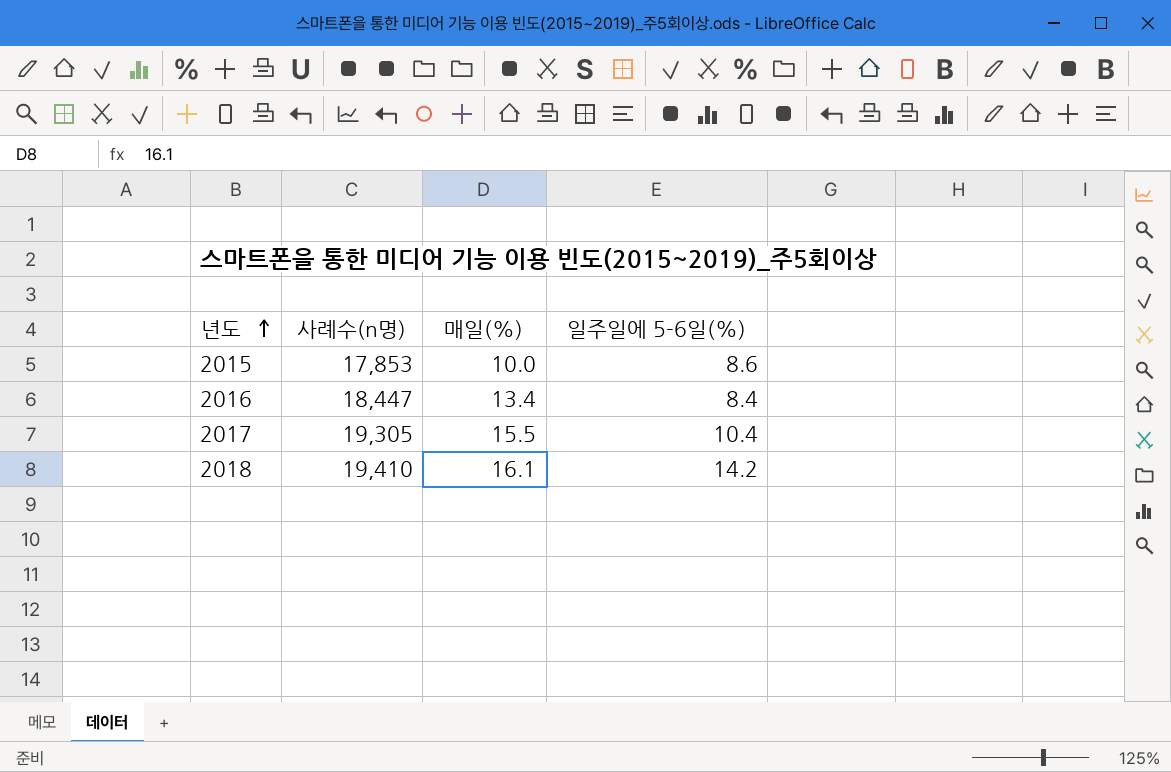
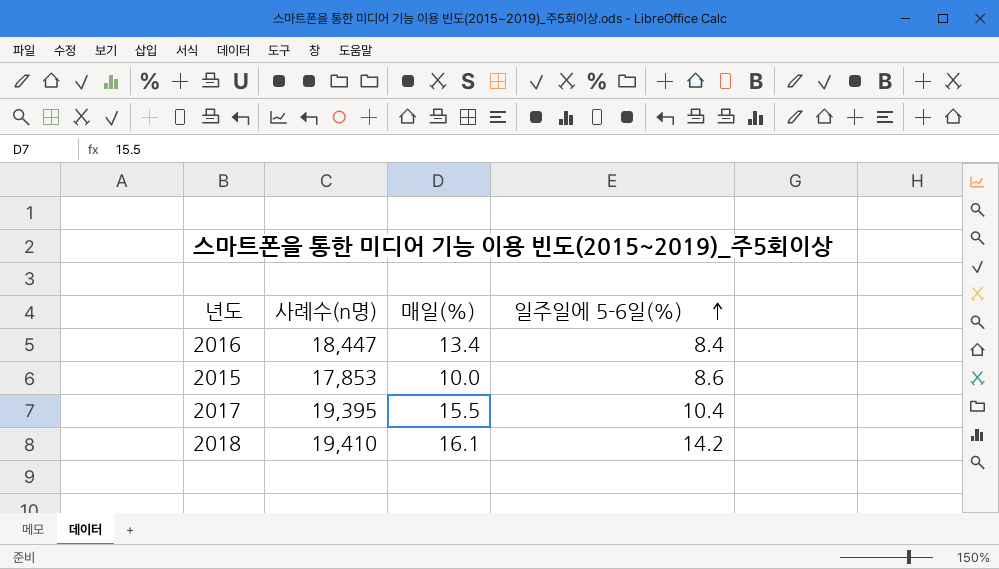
row order: 년도 ascending -> 일주일에 5-6일(%) ascending
2017 | 사례수(n명): 19,305 -> 19,395

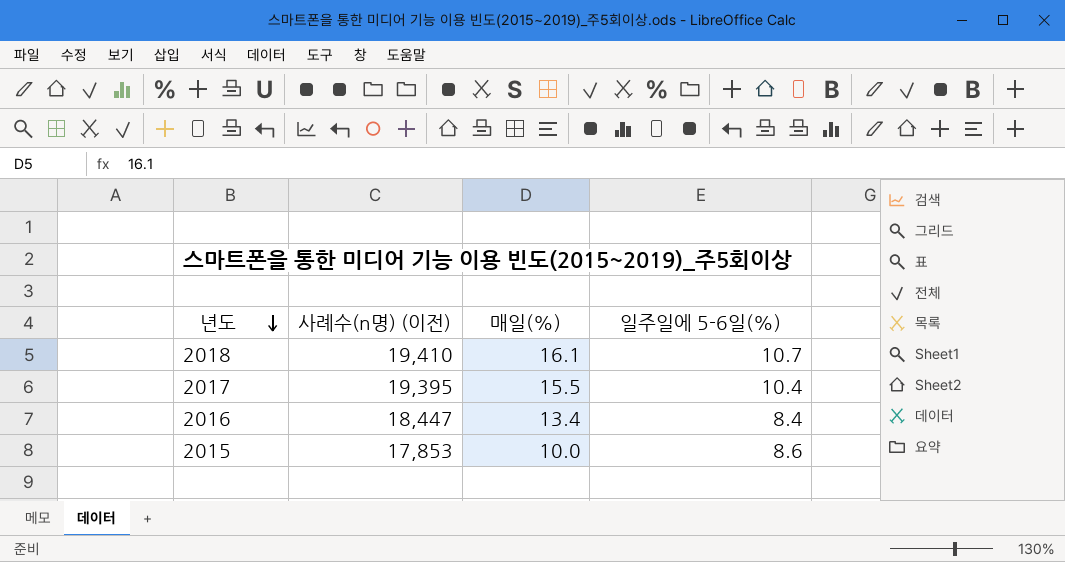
row order: 일주일에 5-6일(%) ascending -> 년도 descending
column name: 사례수(n명) -> 사례수(n명) (이전)
2018 | 일주일에 5-6일(%): 14.2 -> 10.7

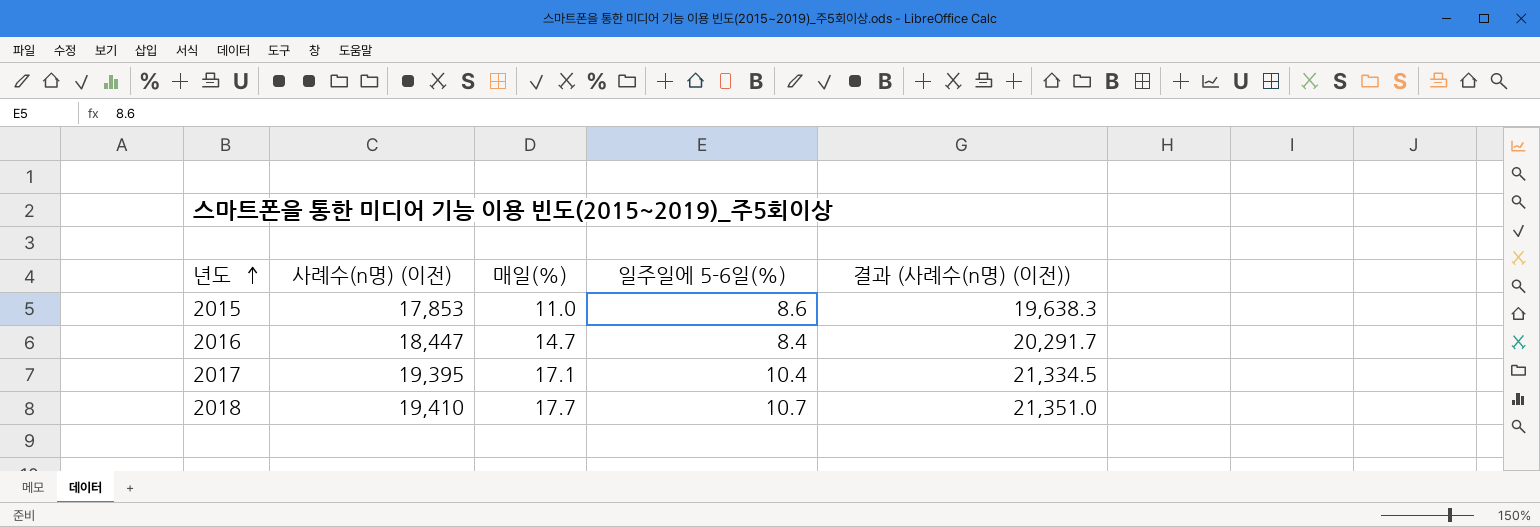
row order: 년도 descending -> 년도 ascending
column 결과 (사례수(n명) (이전)) | formula: none -> [사례수(n명) (이전)] * 1.1
2015 | 매일(%): 10.0 -> 11.0
2016 | 매일(%): 13.4 -> 14.7
2017 | 매일(%): 15.5 -> 17.1
2018 | 매일(%): 16.1 -> 17.7

